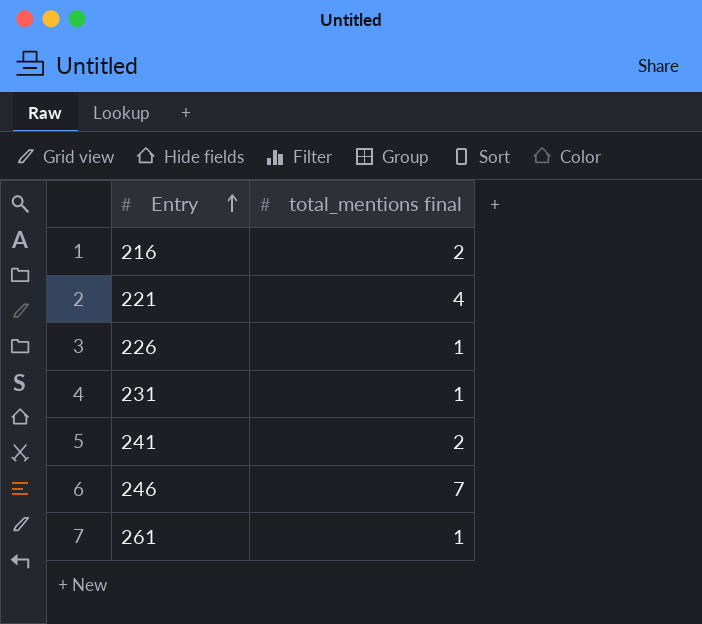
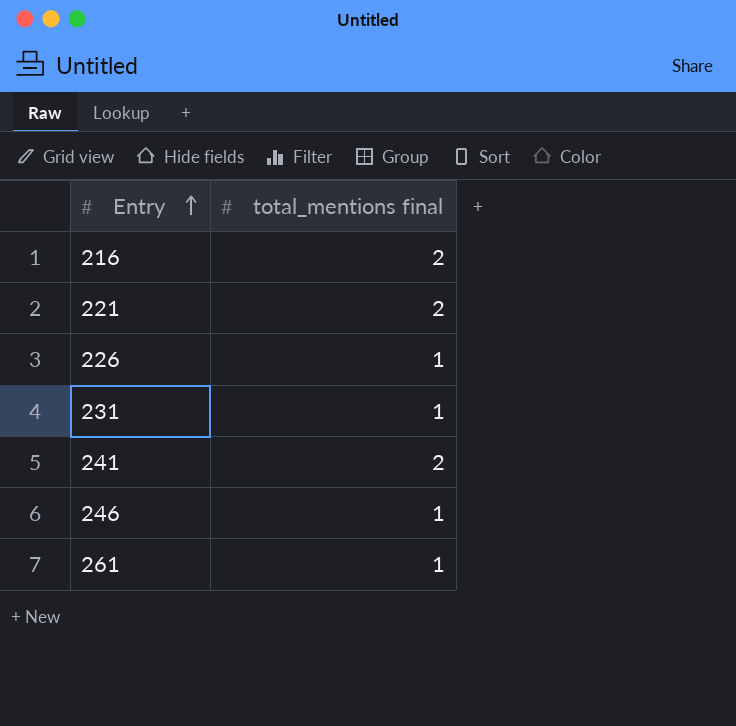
221 | total_mentions final: 4 -> 2
246 | total_mentions final: 7 -> 1

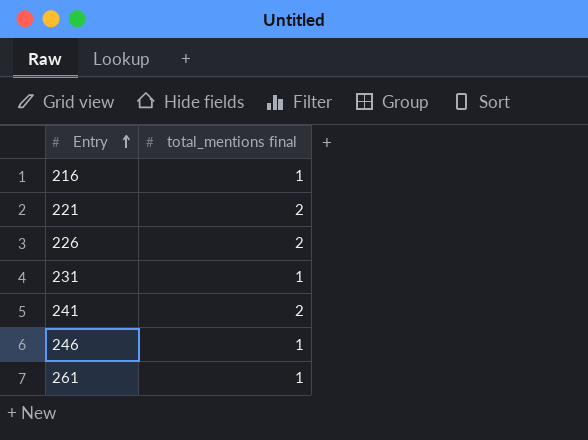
216 | total_mentions final: 2 -> 1
226 | total_mentions final: 1 -> 2

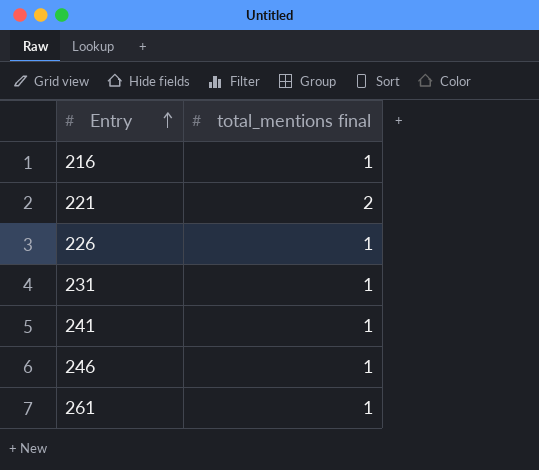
226 | total_mentions final: 2 -> 1
241 | total_mentions final: 2 -> 1

